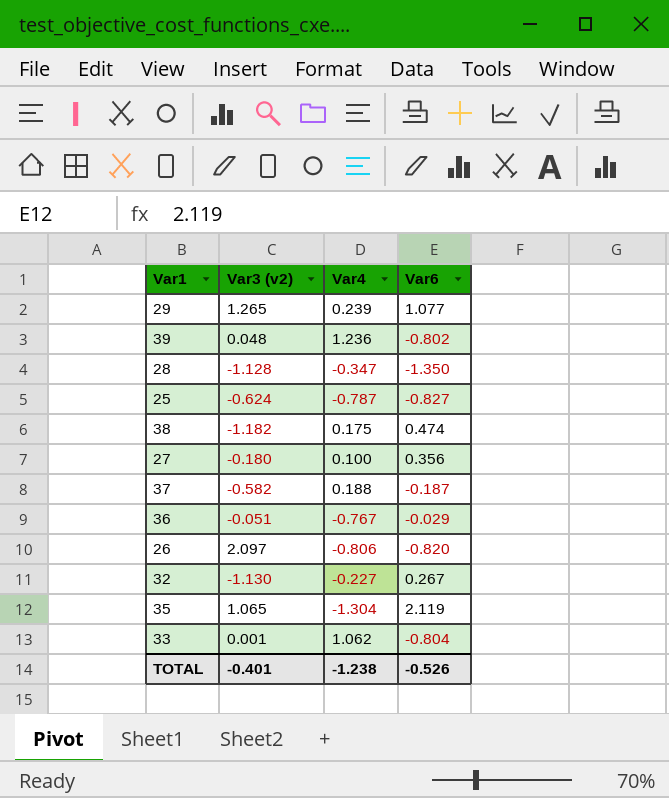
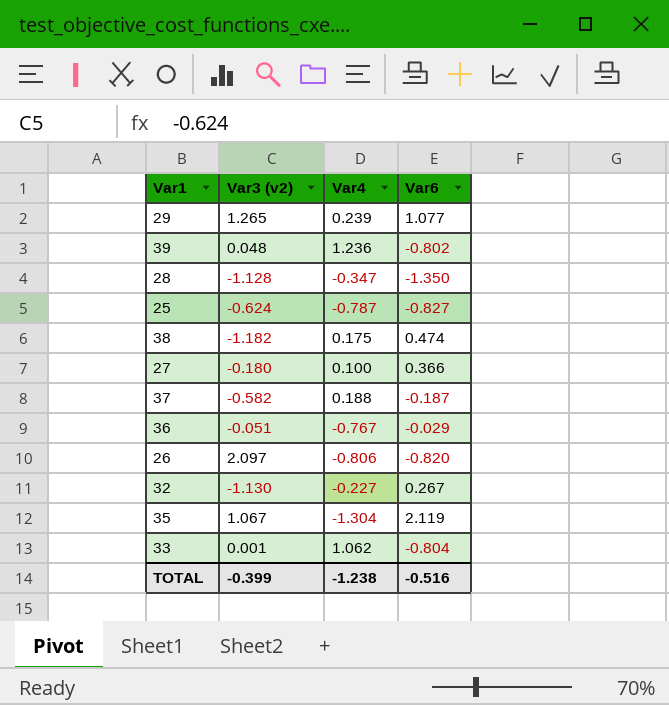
27 | Var6: 0.356 -> 0.366
35 | Var3 (v2): 1.065 -> 1.067
TOTAL | Var3 (v2): -0.401 -> -0.399
TOTAL | Var6: -0.526 -> -0.516

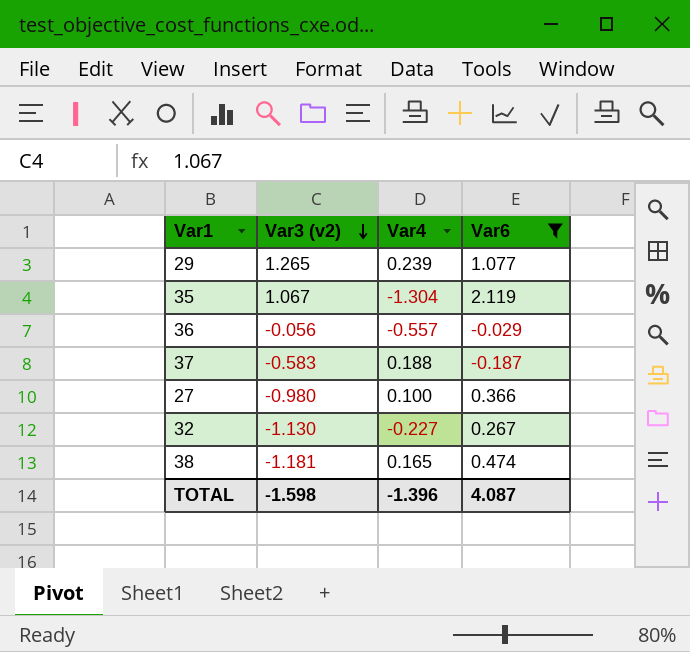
filter: none -> Var6 >= -0.187
row order: none -> Var3 (v2) descending
36 | Var3 (v2): -0.051 -> -0.056
36 | Var4: -0.767 -> -0.557
37 | Var3 (v2): -0.582 -> -0.583
27 | Var3 (v2): -0.180 -> -0.980
38 | Var3 (v2): -1.182 -> -1.181
38 | Var4: 0.175 -> 0.165
TOTAL | Var3 (v2): -0.399 -> -1.598
TOTAL | Var4: -1.238 -> -1.396
TOTAL | Var6: -0.516 -> 4.087

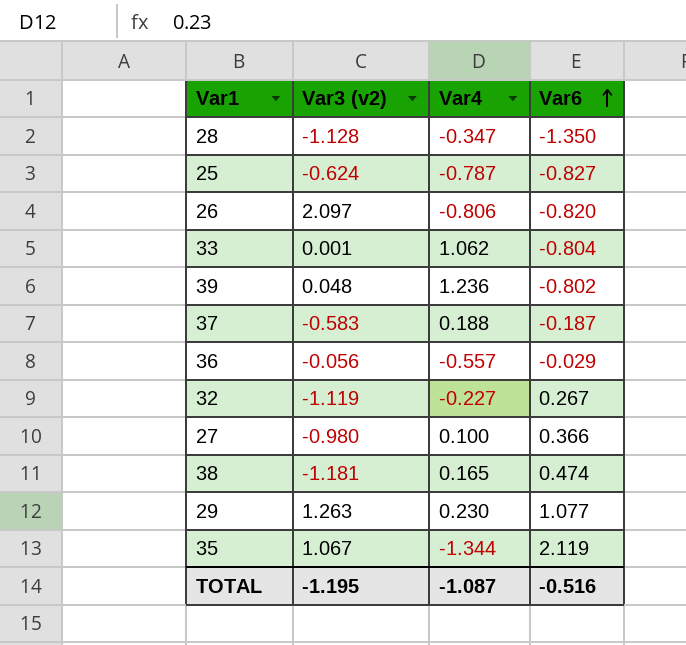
filter: Var6 >= -0.187 -> none
row order: Var3 (v2) descending -> Var6 ascending
32 | Var3 (v2): -1.130 -> -1.119
29 | Var3 (v2): 1.265 -> 1.263
29 | Var4: 0.239 -> 0.230
35 | Var4: -1.304 -> -1.344
TOTAL | Var3 (v2): -1.598 -> -1.195
TOTAL | Var4: -1.396 -> -1.087
TOTAL | Var6: 4.087 -> -0.516

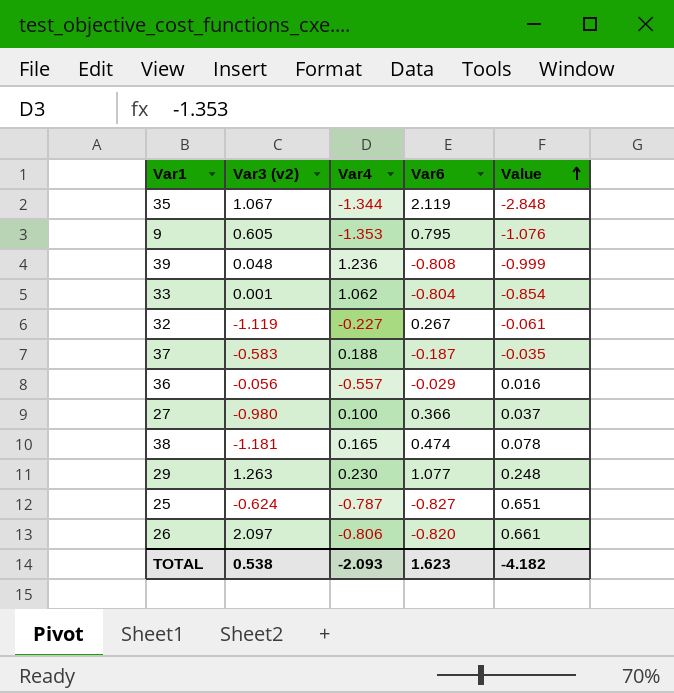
row order: Var6 ascending -> Value ascending
column Value | formula: none -> [Var4] * [Var6]
row 28: -1.128 | -0.347 | -1.350 -> none
row 9: none -> 0.605 | -1.353 | 0.795 | -1.076
39 | Var6: -0.802 -> -0.808
TOTAL | Var3 (v2): -1.195 -> 0.538
TOTAL | Var4: -1.087 -> -2.093
TOTAL | Var6: -0.516 -> 1.623

